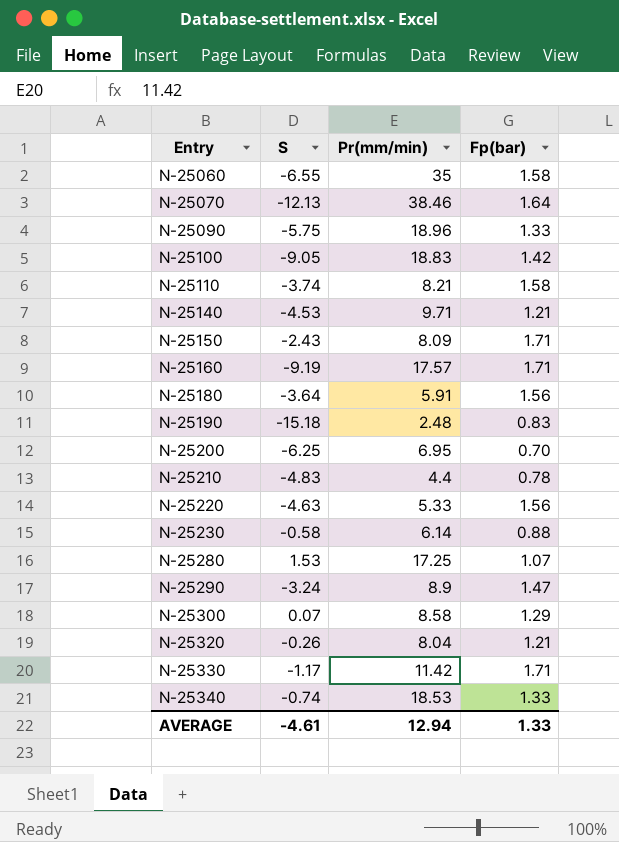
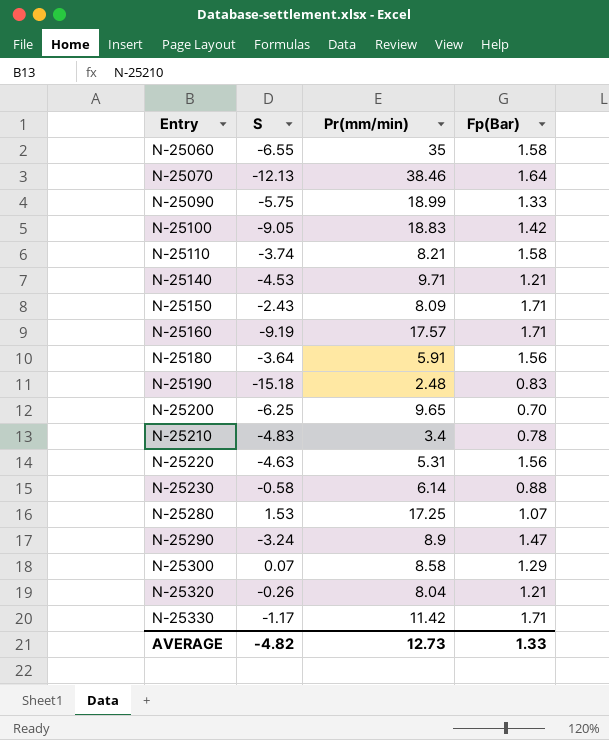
column name: Fp(bar) -> Fp(Bar)
row N-25340: -0.74 | 18.53 | 1.33 -> none
N-25090 | Pr(mm/min): 18.96 -> 18.99
N-25200 | Pr(mm/min): 6.95 -> 9.65
N-25210 | Pr(mm/min): 4.4 -> 3.4
N-25220 | Pr(mm/min): 5.33 -> 5.31
AVERAGE | S: -4.61 -> -4.82
AVERAGE | Pr(mm/min): 12.94 -> 12.73

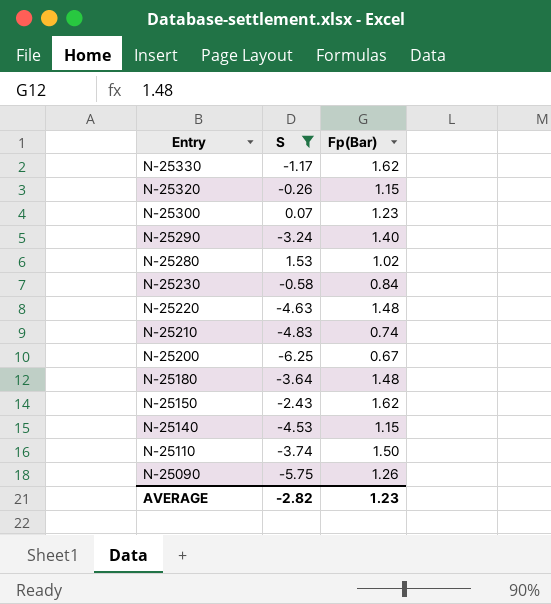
filter: none -> S >= -6.25
row order: Entry ascending -> Entry descending
column Pr(mm/min) | position: 3 -> none
N-25330 | Fp(Bar): 1.71 -> 1.62
N-25320 | Fp(Bar): 1.21 -> 1.15
N-25300 | Fp(Bar): 1.29 -> 1.23
N-25290 | Fp(Bar): 1.47 -> 1.40
N-25280 | Fp(Bar): 1.07 -> 1.02
N-25230 | Fp(Bar): 0.88 -> 0.84
N-25220 | Fp(Bar): 1.56 -> 1.48
N-25210 | Fp(Bar): 0.78 -> 0.74
N-25200 | Fp(Bar): 0.70 -> 0.67
N-25180 | Fp(Bar): 1.56 -> 1.48
N-25150 | Fp(Bar): 1.71 -> 1.62
N-25140 | Fp(Bar): 1.21 -> 1.15
N-25110 | Fp(Bar): 1.58 -> 1.50
N-25090 | Fp(Bar): 1.33 -> 1.26
AVERAGE | S: -4.82 -> -2.82
AVERAGE | Fp(Bar): 1.33 -> 1.23

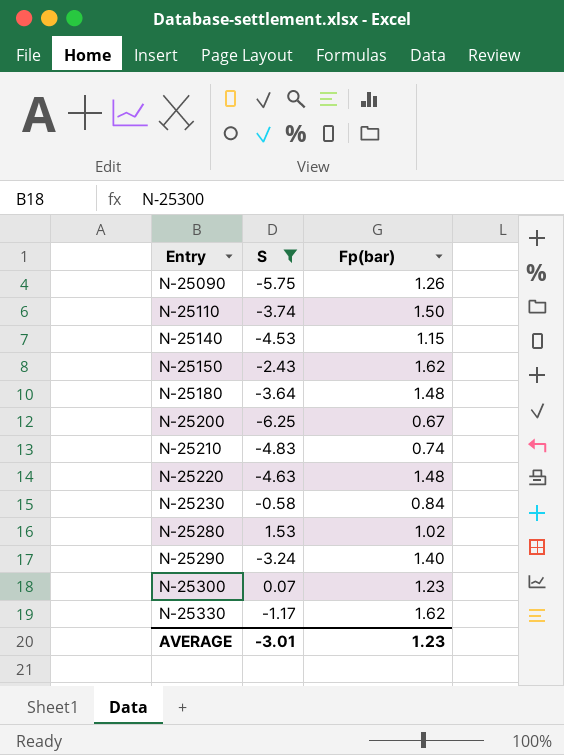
row order: Entry descending -> Entry ascending
column name: Fp(Bar) -> Fp(bar)
row N-25320: -0.26 | 1.15 -> none
AVERAGE | S: -2.82 -> -3.01

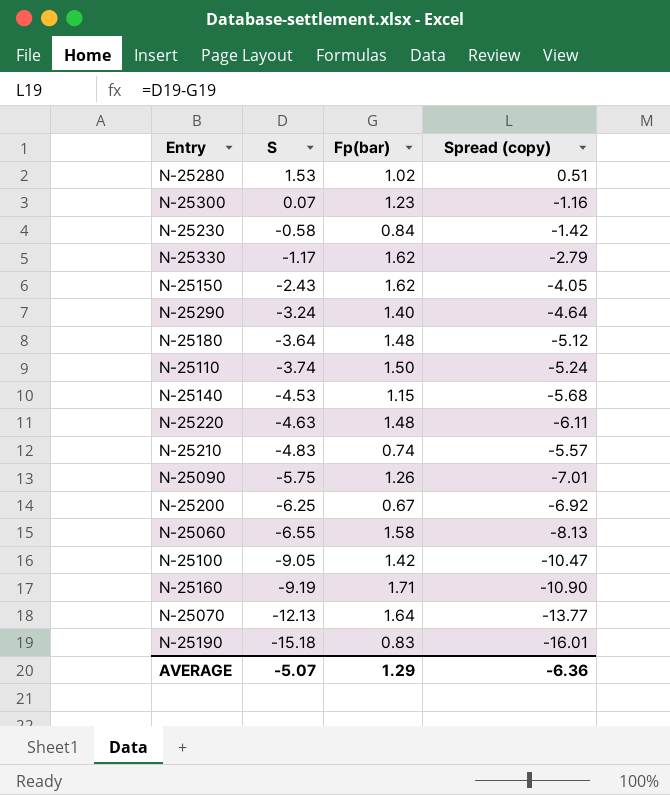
filter: S >= -6.25 -> none
row order: Entry ascending -> S descending
column Spread (copy) | formula: none -> [S] - [Fp(bar)]
AVERAGE | S: -3.01 -> -5.07
AVERAGE | Fp(bar): 1.23 -> 1.29

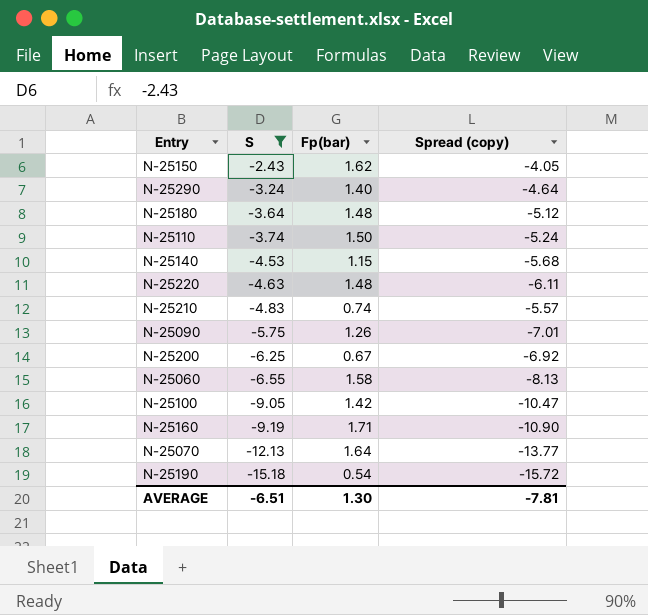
filter: none -> S <= -2.43
N-25190 | Fp(bar): 0.83 -> 0.54
N-25190 | Spread (copy): -16.01 -> -15.72
AVERAGE | S: -5.07 -> -6.51
AVERAGE | Fp(bar): 1.29 -> 1.30
AVERAGE | Spread (copy): -6.36 -> -7.81

